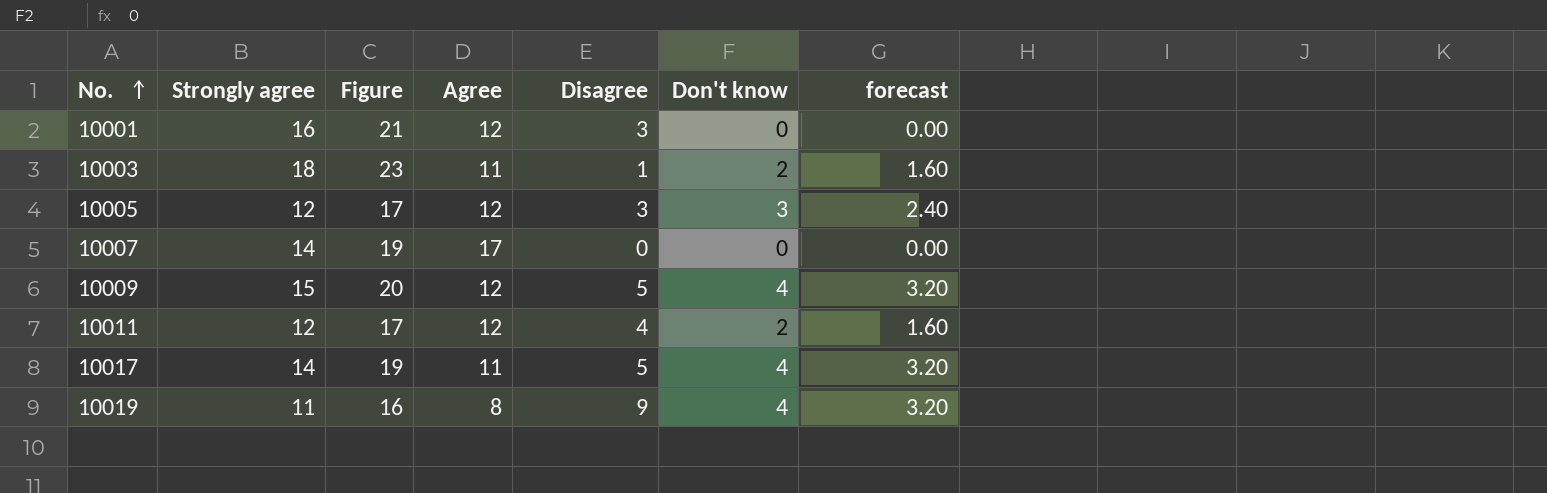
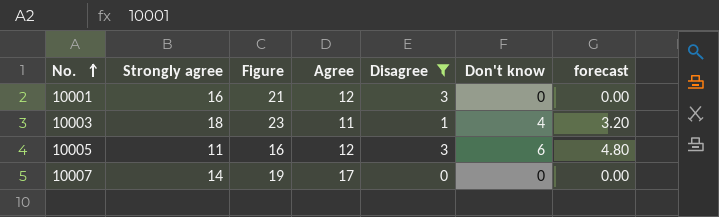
filter: none -> Disagree <= 3
10003 | Don't know: 2 -> 4
10003 | forecast: 1.60 -> 3.20
10005 | Strongly agree: 12 -> 11
10005 | Figure: 17 -> 16
10005 | Don't know: 3 -> 6
10005 | forecast: 2.40 -> 4.80

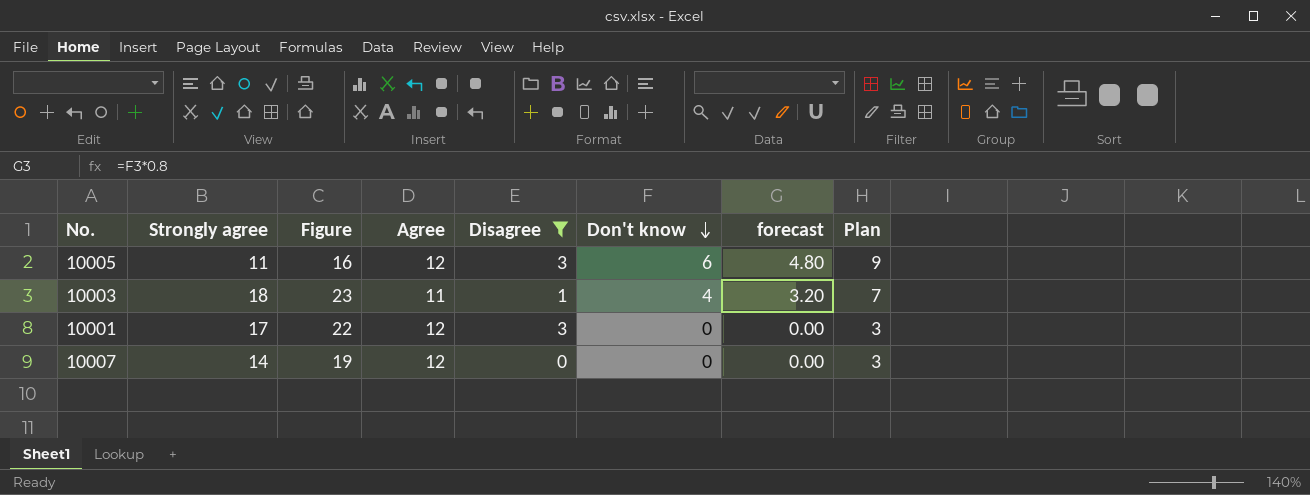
row order: No. ascending -> Don't know descending
column Plan | formula: none -> [Don't know] + 3
10001 | Strongly agree: 16 -> 17
10001 | Figure: 21 -> 22
10007 | Agree: 17 -> 12

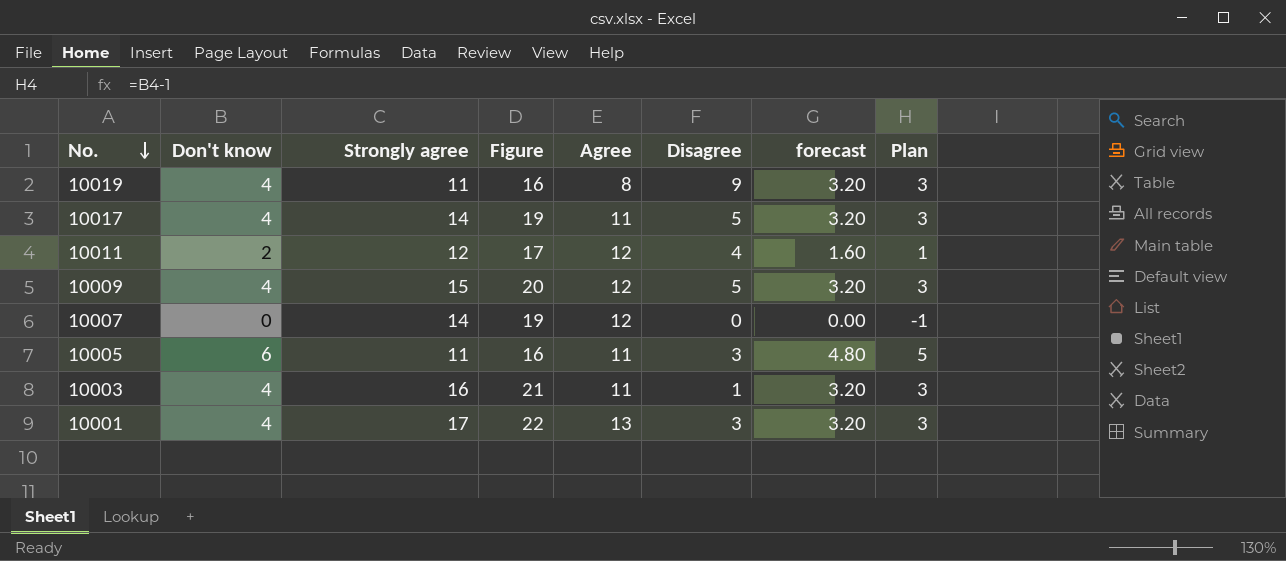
filter: Disagree <= 3 -> none
row order: Don't know descending -> No. descending
column Don't know | position: 6 -> 2
column Plan | formula: [Don't know] + 3 -> [Don't know] - 1
10005 | Agree: 12 -> 11
10003 | Strongly agree: 18 -> 16
10003 | Figure: 23 -> 21
10001 | Don't know: 0 -> 4
10001 | Agree: 12 -> 13
10001 | forecast: 0.00 -> 3.20

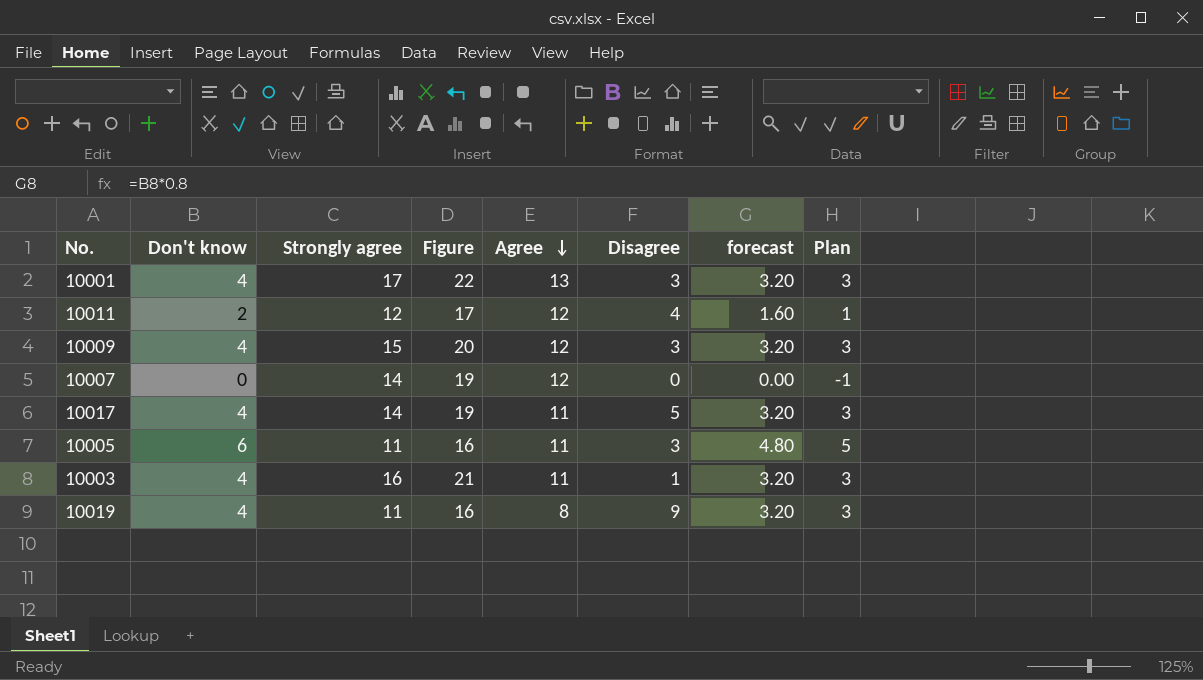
row order: No. descending -> Agree descending
10009 | Disagree: 5 -> 3

